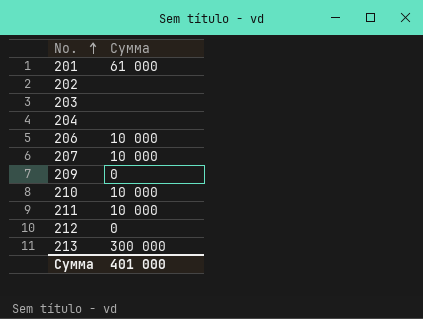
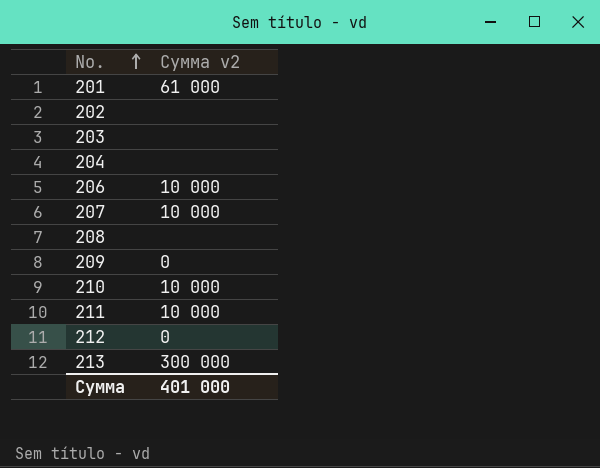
column name: Сумма -> Сумма v2
row 208: none -> none

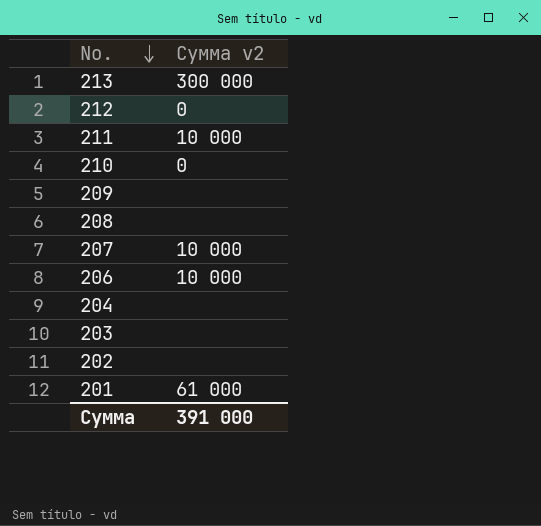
row order: No. ascending -> No. descending
210 | Сумма v2: 10 000 -> 0
209 | Сумма v2: 0 -> none
Сумма | Сумма v2: 401 000 -> 391 000

